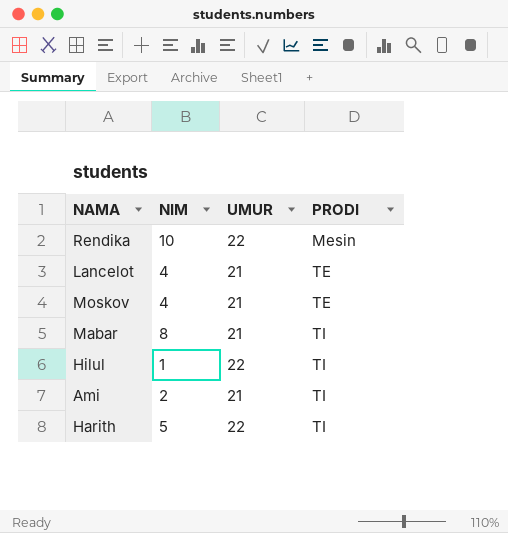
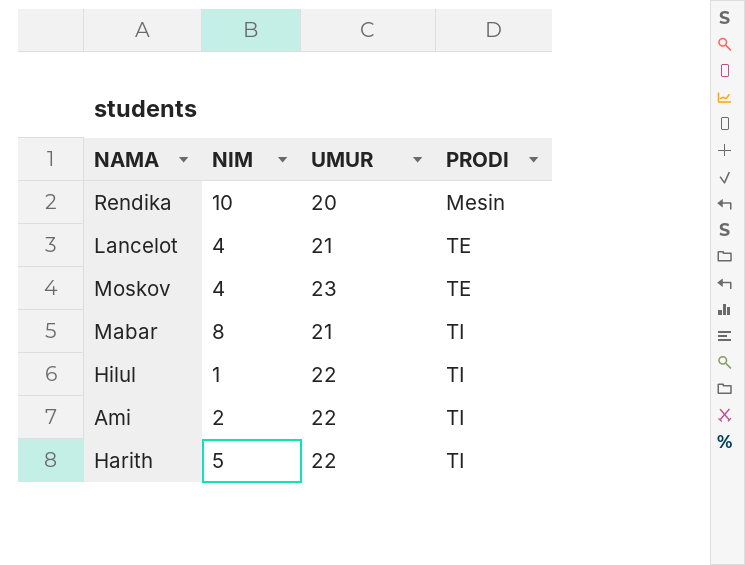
Rendika | UMUR: 22 -> 20
Moskov | UMUR: 21 -> 23
Ami | UMUR: 21 -> 22

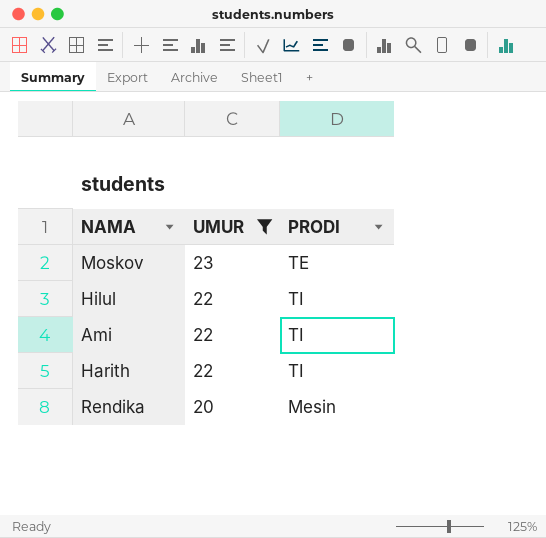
filter: none -> UMUR != 21
row order: PRODI ascending -> UMUR descending
column NIM | position: 2 -> none

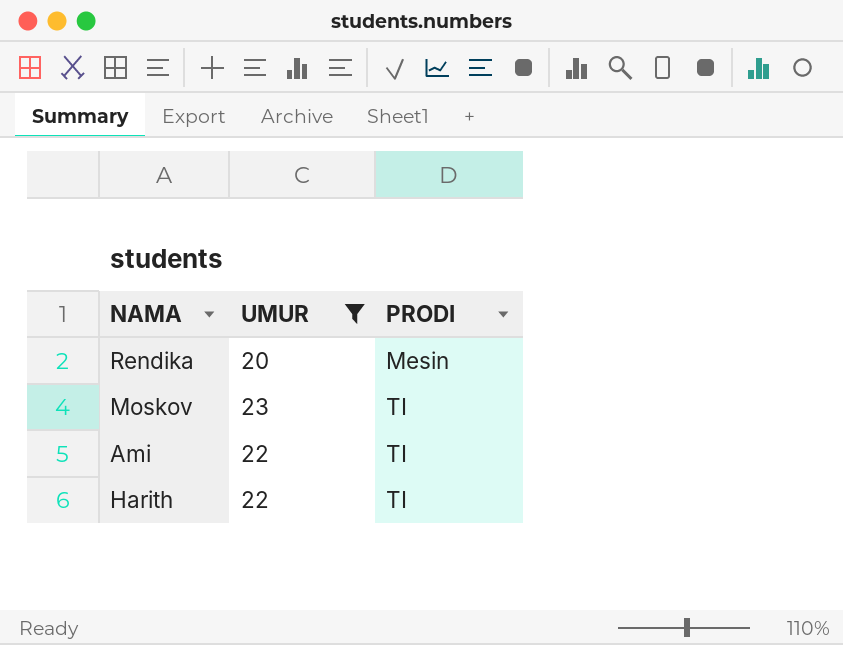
row order: UMUR descending -> PRODI ascending
row Hilul: 22 | TI -> none
Moskov | PRODI: TE -> TI

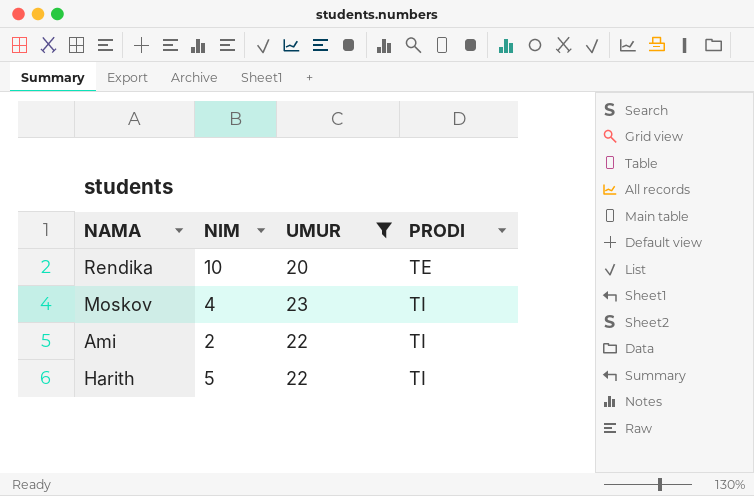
column NIM | position: none -> 2
Rendika | PRODI: Mesin -> TE

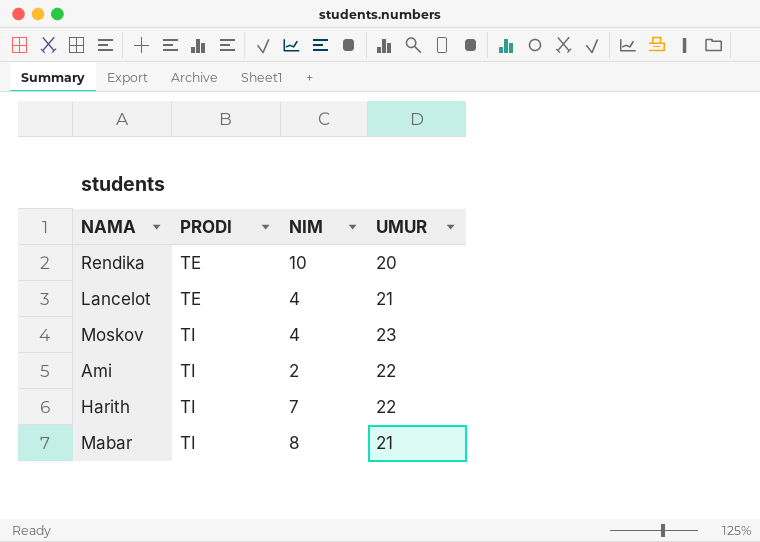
filter: UMUR != 21 -> none
column PRODI | position: 4 -> 2
Harith | NIM: 5 -> 7

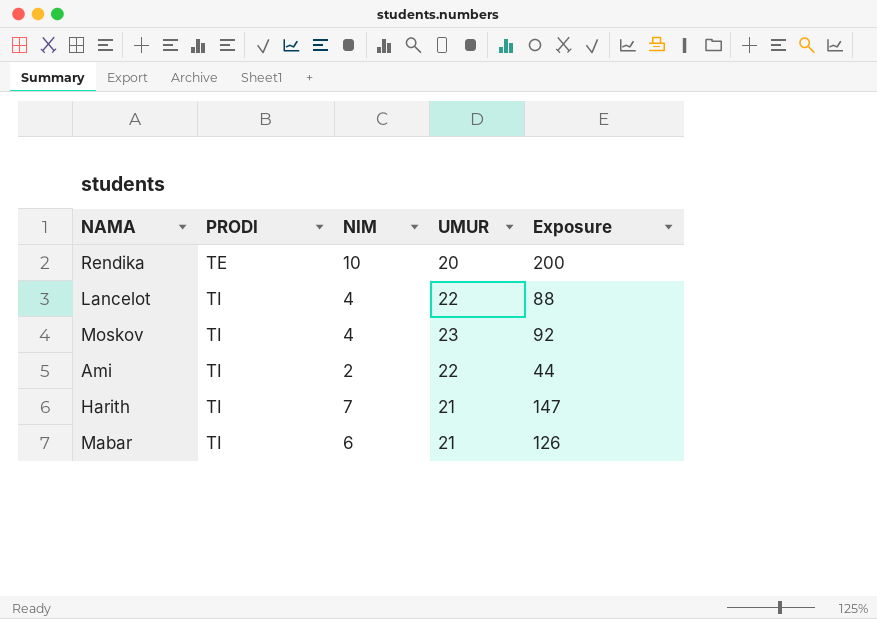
column Exposure | formula: none -> [NIM] * [UMUR]
Lancelot | PRODI: TE -> TI
Lancelot | UMUR: 21 -> 22
Harith | UMUR: 22 -> 21
Mabar | NIM: 8 -> 6

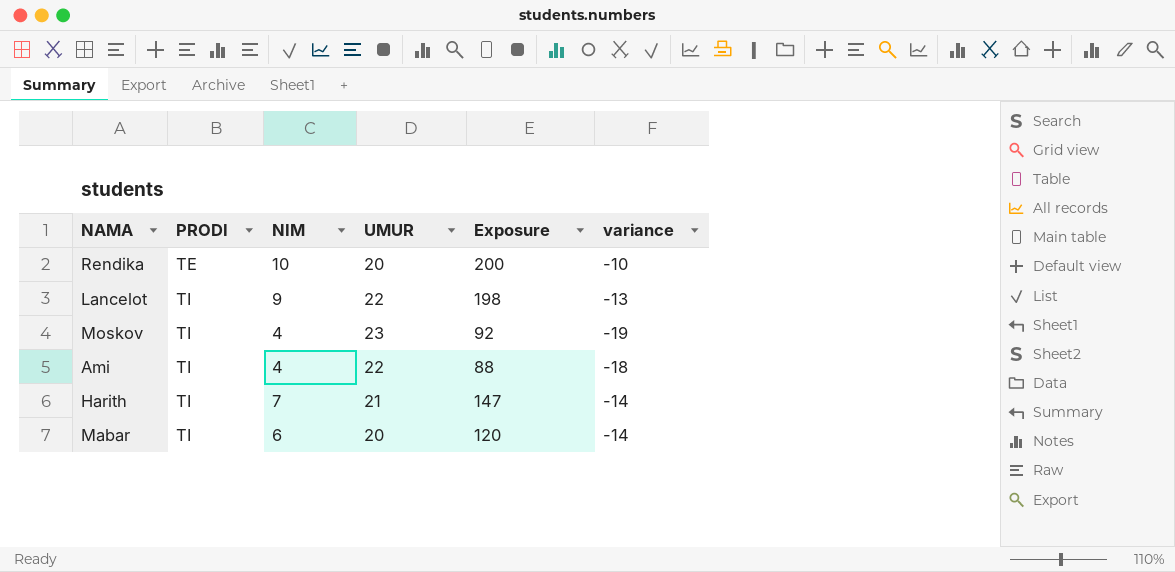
column variance | formula: none -> [NIM] - [UMUR]
Lancelot | NIM: 4 -> 9
Lancelot | Exposure: 88 -> 198
Ami | NIM: 2 -> 4
Ami | Exposure: 44 -> 88
Mabar | UMUR: 21 -> 20
Mabar | Exposure: 126 -> 120

